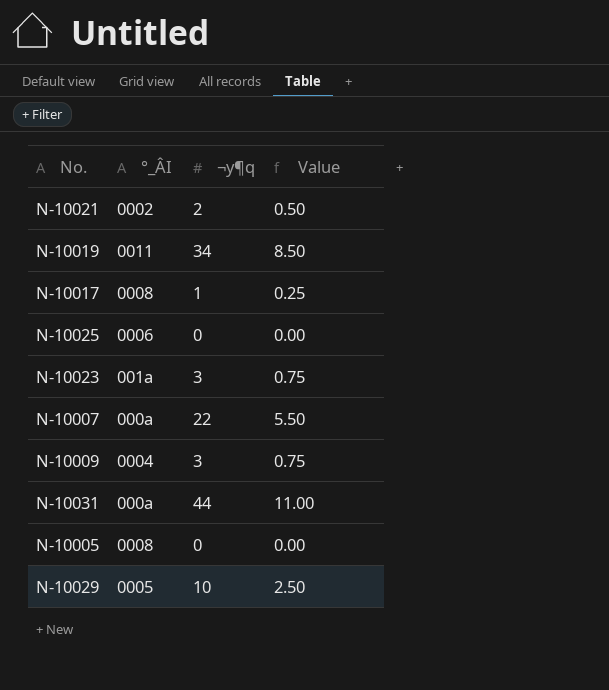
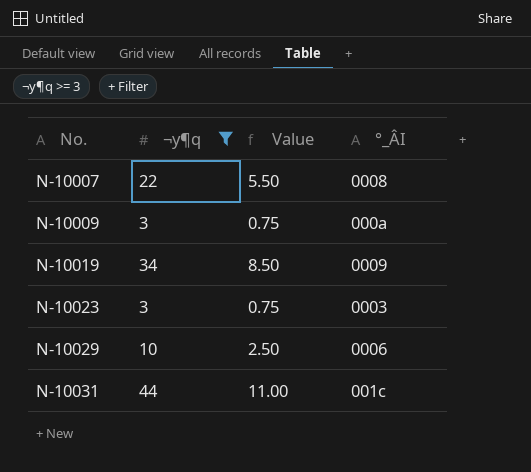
filter: none -> ¬y¶q >= 3
row order: none -> No. ascending
column °_ÂI | position: 2 -> 4
N-10007 | °_ÂI: 000a -> 0008
N-10009 | °_ÂI: 0004 -> 000a
N-10019 | °_ÂI: 0011 -> 0009
N-10023 | °_ÂI: 001a -> 0003
N-10029 | °_ÂI: 0005 -> 0006
N-10031 | °_ÂI: 000a -> 001c

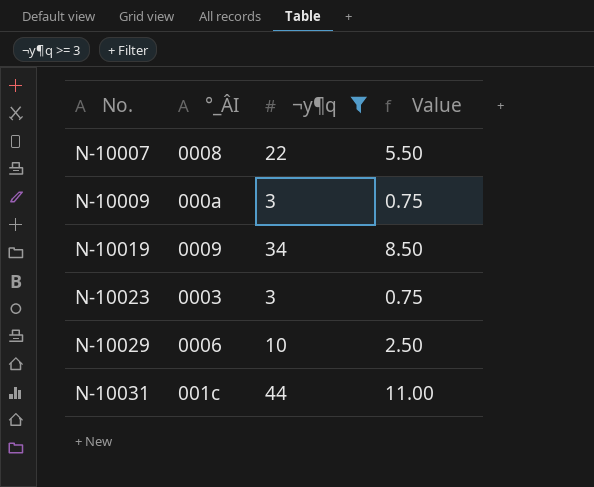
column °_ÂI | position: 4 -> 2

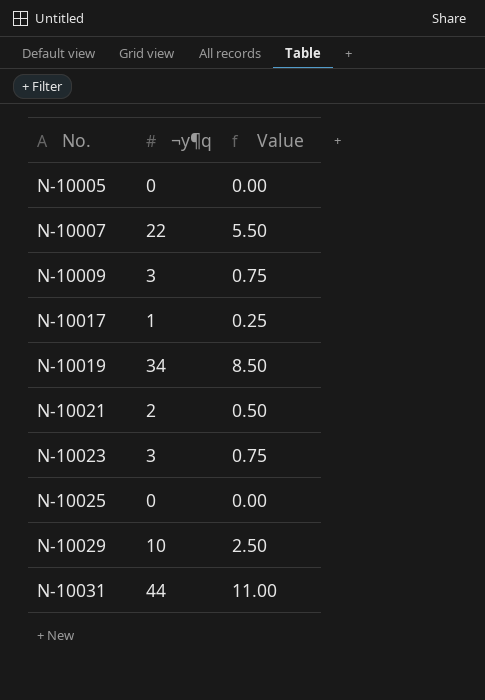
filter: ¬y¶q >= 3 -> none
column °_ÂI | position: 2 -> none

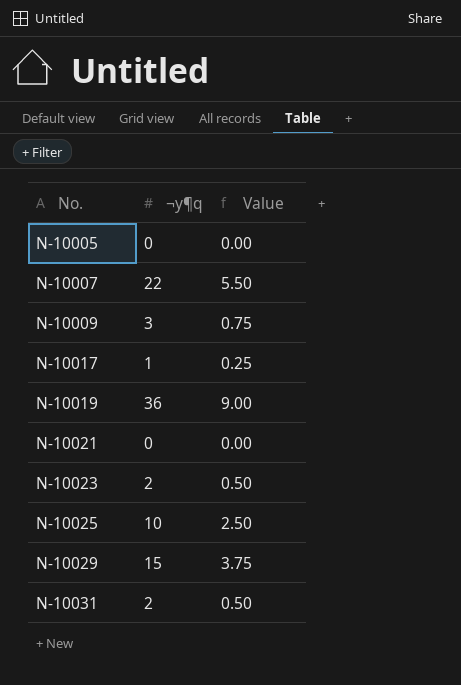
N-10019 | ¬y¶q: 34 -> 36
N-10019 | Value: 8.50 -> 9.00
N-10021 | ¬y¶q: 2 -> 0
N-10021 | Value: 0.50 -> 0.00
N-10023 | ¬y¶q: 3 -> 2
N-10023 | Value: 0.75 -> 0.50
N-10025 | ¬y¶q: 0 -> 10
N-10025 | Value: 0.00 -> 2.50
N-10029 | ¬y¶q: 10 -> 15
N-10029 | Value: 2.50 -> 3.75
N-10031 | ¬y¶q: 44 -> 2
N-10031 | Value: 11.00 -> 0.50

